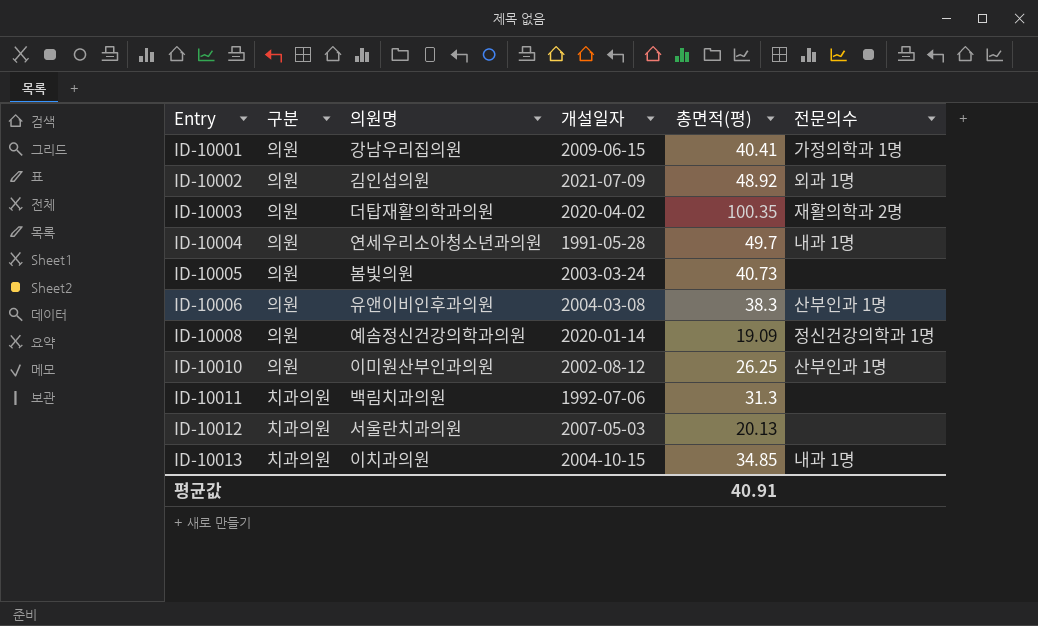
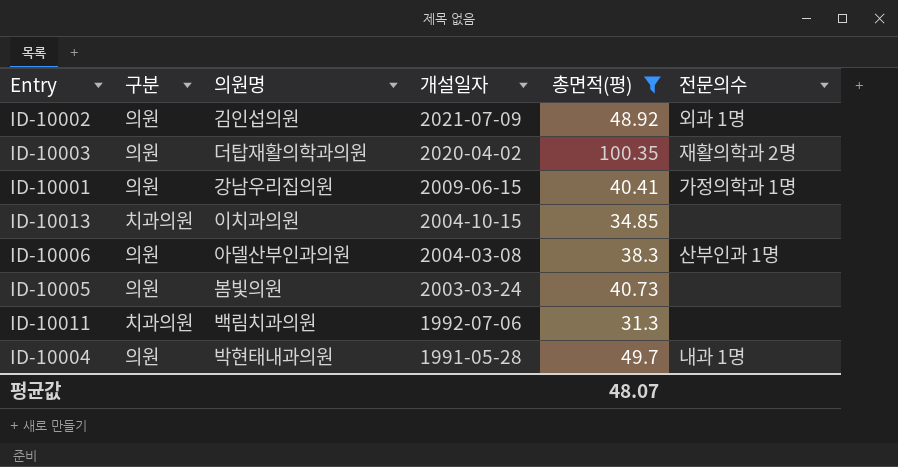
filter: none -> 총면적(평) >= 31.3
row order: Entry ascending -> 개설일자 descending
ID-10013 | 전문의수: 내과 1명 -> none
ID-10006 | 의원명: 유앤이비인후과의원 -> 아델산부인과의원
ID-10004 | 의원명: 연세우리소아청소년과의원 -> 박현태내과의원
평균값 | 총면적(평): 40.91 -> 48.07

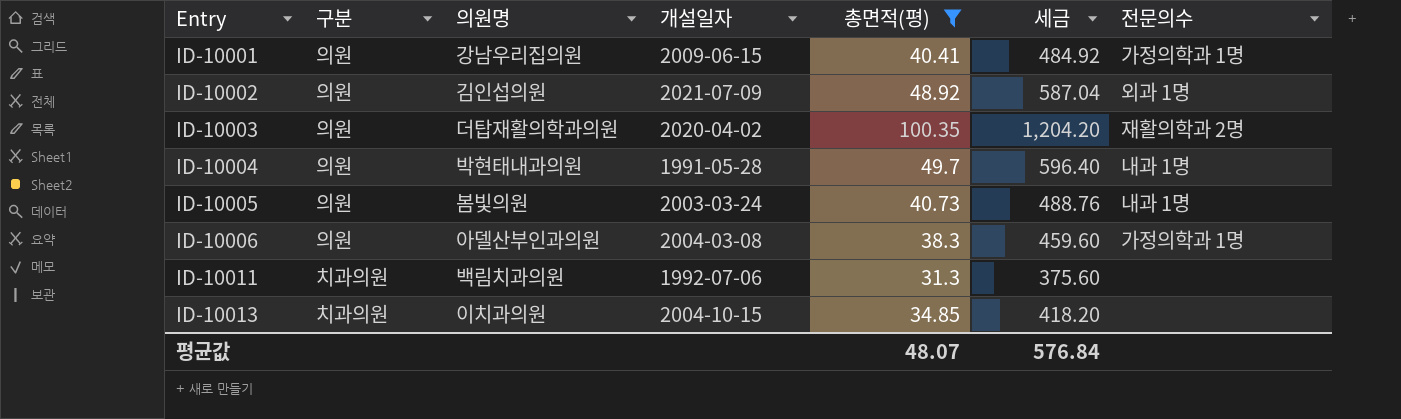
row order: 개설일자 descending -> Entry ascending
column 세금 | formula: none -> [총면적(평)] * 12
ID-10005 | 전문의수: none -> 내과 1명
ID-10006 | 전문의수: 산부인과 1명 -> 가정의학과 1명

